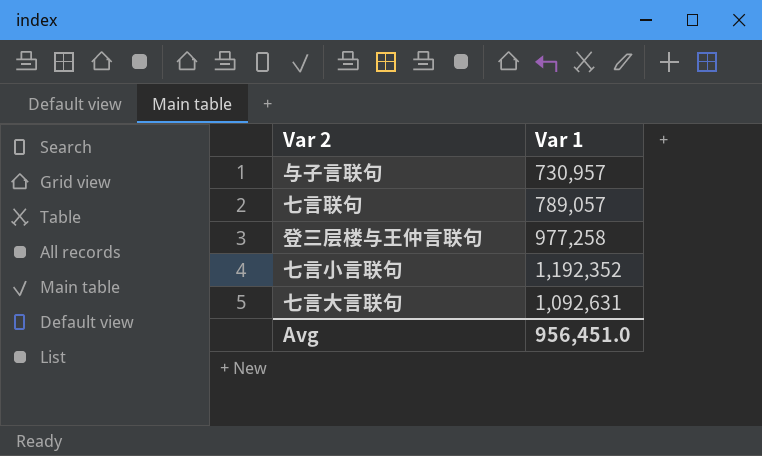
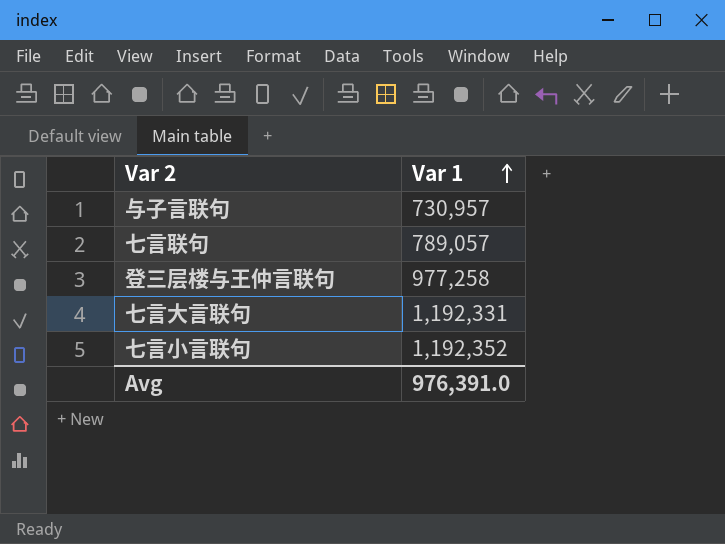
row order: none -> Var 1 ascending
七言大言联句 | Var 1: 1,092,631 -> 1,192,331
Avg | Var 1: 956,451.0 -> 976,391.0

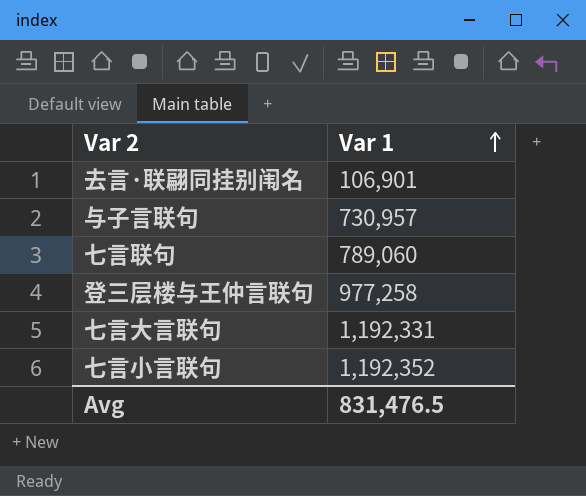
row 去言·联翩同挂别闱名: none -> 106,901
七言联句 | Var 1: 789,057 -> 789,060
Avg | Var 1: 976,391.0 -> 831,476.5

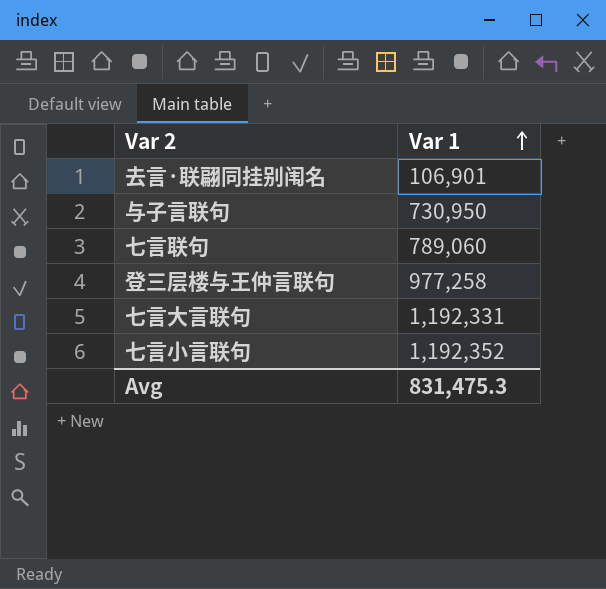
与子言联句 | Var 1: 730,957 -> 730,950
Avg | Var 1: 831,476.5 -> 831,475.3

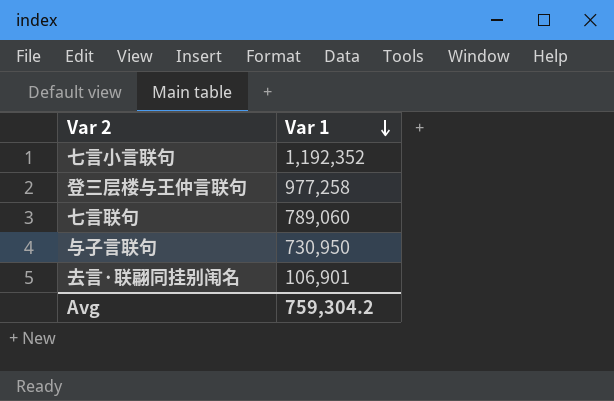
row order: Var 1 ascending -> Var 1 descending
row 七言大言联句: 1,192,331 -> none
Avg | Var 1: 831,475.3 -> 759,304.2

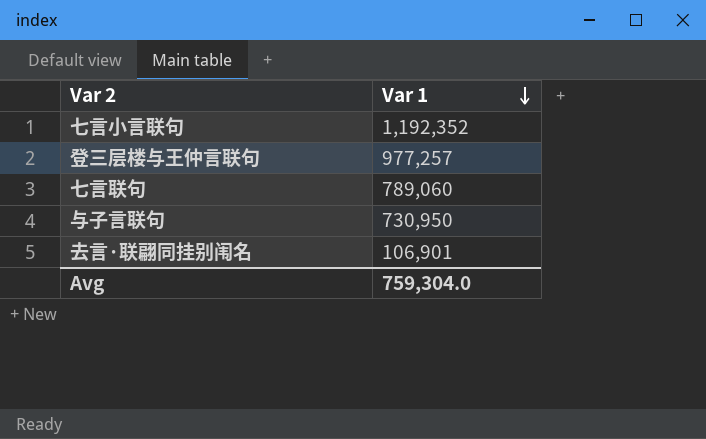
登三层楼与王仲言联句 | Var 1: 977,258 -> 977,257
Avg | Var 1: 759,304.2 -> 759,304.0

